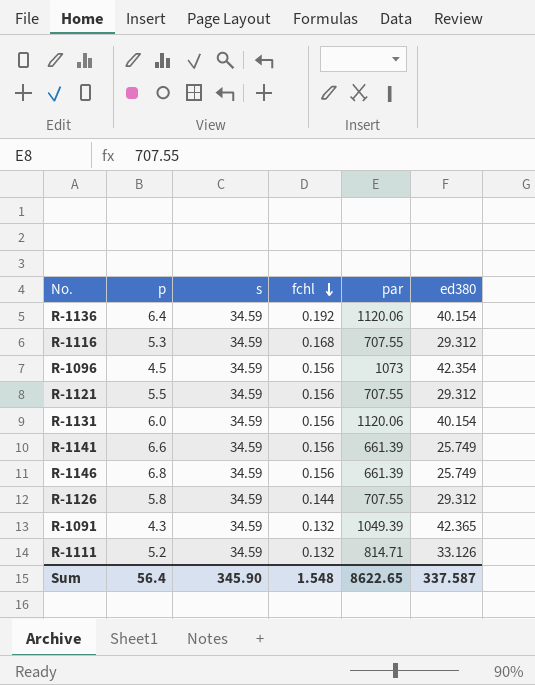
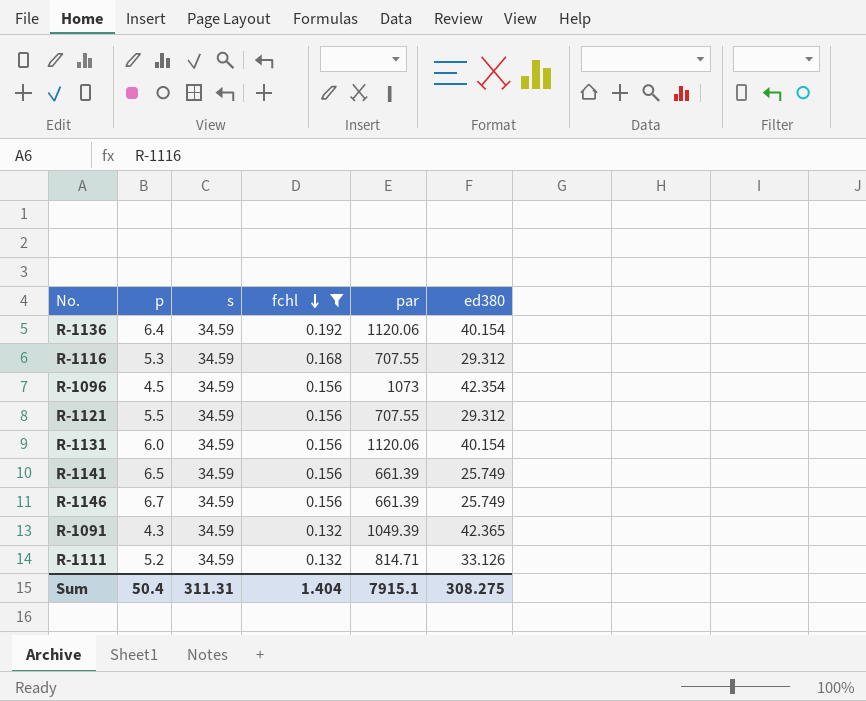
filter: none -> fchl != 0.144
R-1141 | p: 6.6 -> 6.5
R-1146 | p: 6.8 -> 6.7
Sum | p: 56.4 -> 50.4
Sum | s: 345.90 -> 311.31
Sum | fchl: 1.548 -> 1.404
Sum | par: 8622.65 -> 7915.1
Sum | ed380: 337.587 -> 308.275

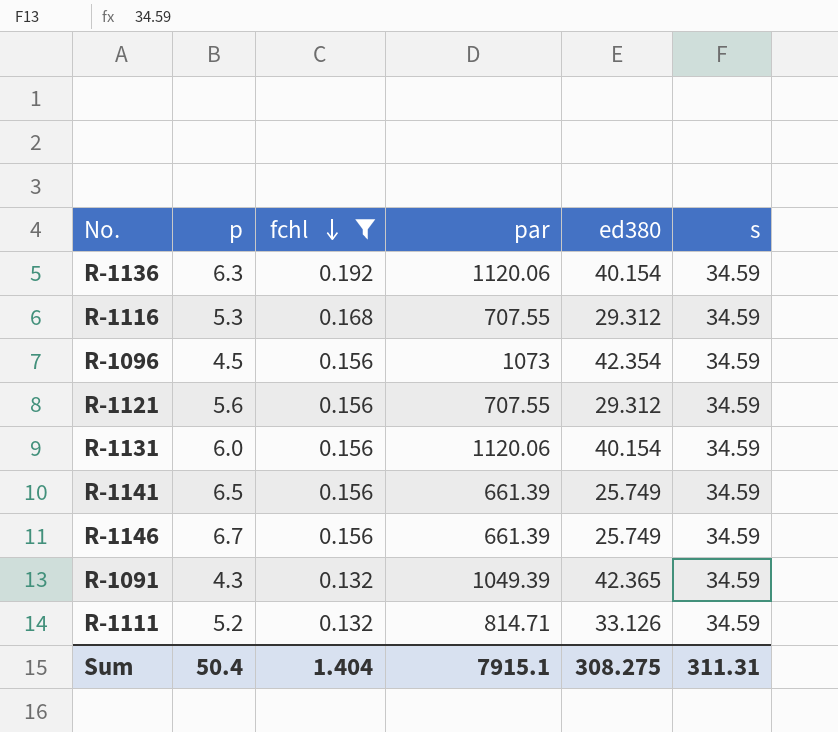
column s | position: 3 -> 6
R-1136 | p: 6.4 -> 6.3
R-1121 | p: 5.5 -> 5.6

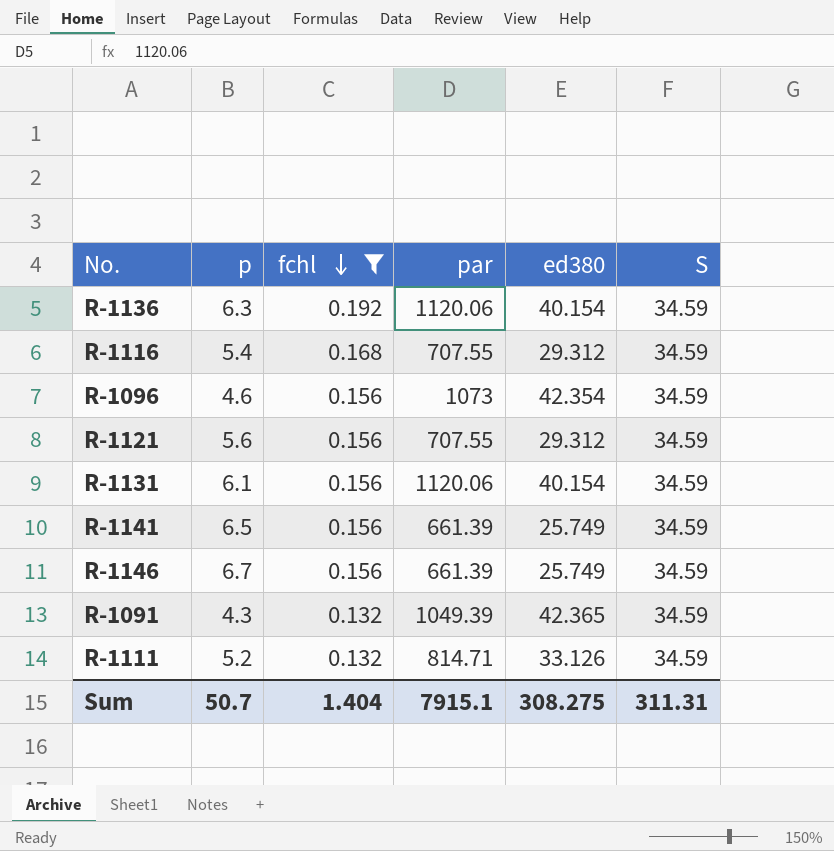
column name: s -> S
R-1116 | p: 5.3 -> 5.4
R-1096 | p: 4.5 -> 4.6
R-1131 | p: 6.0 -> 6.1
Sum | p: 50.4 -> 50.7

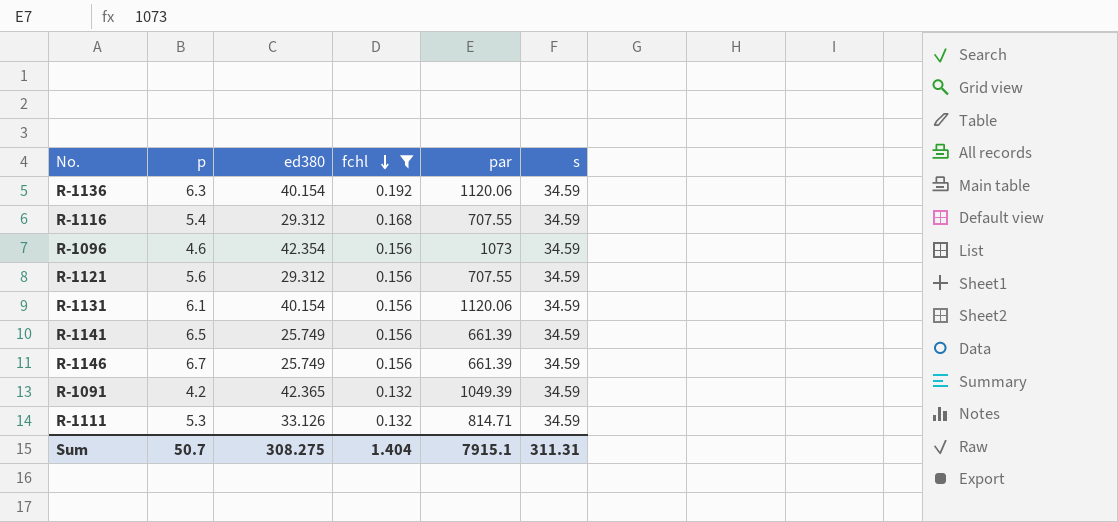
column ed380 | position: 5 -> 3
column name: S -> s
R-1091 | p: 4.3 -> 4.2
R-1111 | p: 5.2 -> 5.3

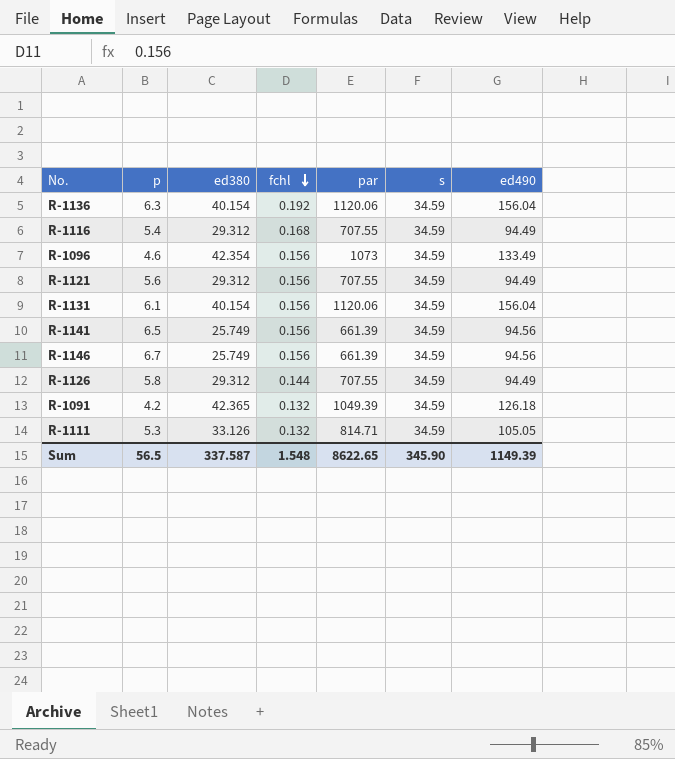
filter: fchl != 0.144 -> none
column ed490 | position: none -> 7
Sum | p: 50.7 -> 56.5
Sum | ed380: 308.275 -> 337.587
Sum | fchl: 1.404 -> 1.548
Sum | par: 7915.1 -> 8622.65
Sum | s: 311.31 -> 345.90

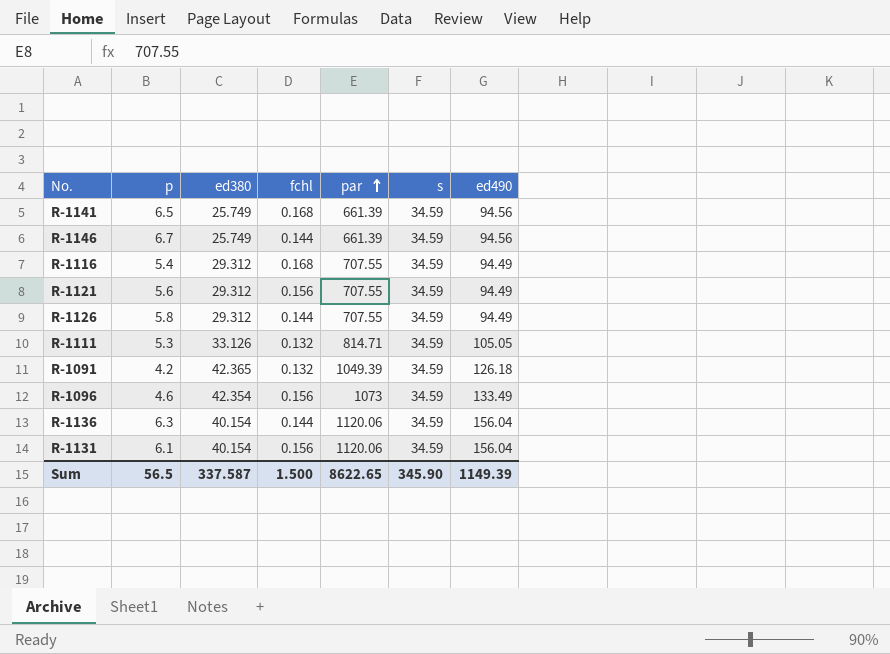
row order: fchl descending -> par ascending
R-1141 | fchl: 0.156 -> 0.168
R-1146 | fchl: 0.156 -> 0.144
R-1136 | fchl: 0.192 -> 0.144
Sum | fchl: 1.548 -> 1.500

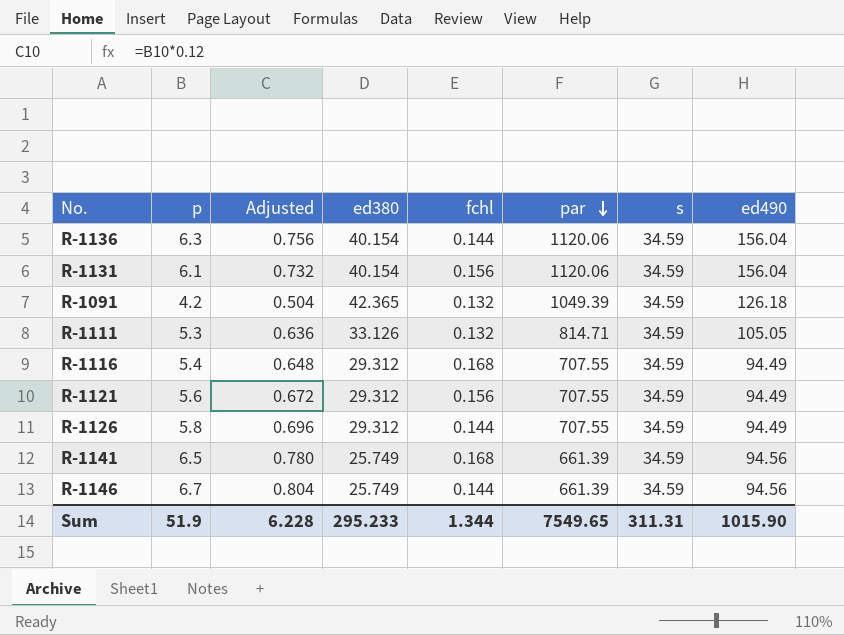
row order: par ascending -> par descending
column Adjusted | formula: none -> [p] * 0.12
row R-1096: 4.6 | 42.354 | 0.156 | 1073 | 34.59 | 133.49 -> none
Sum | p: 56.5 -> 51.9
Sum | ed380: 337.587 -> 295.233
Sum | fchl: 1.500 -> 1.344
Sum | par: 8622.65 -> 7549.65
Sum | s: 345.90 -> 311.31
Sum | ed490: 1149.39 -> 1015.90

